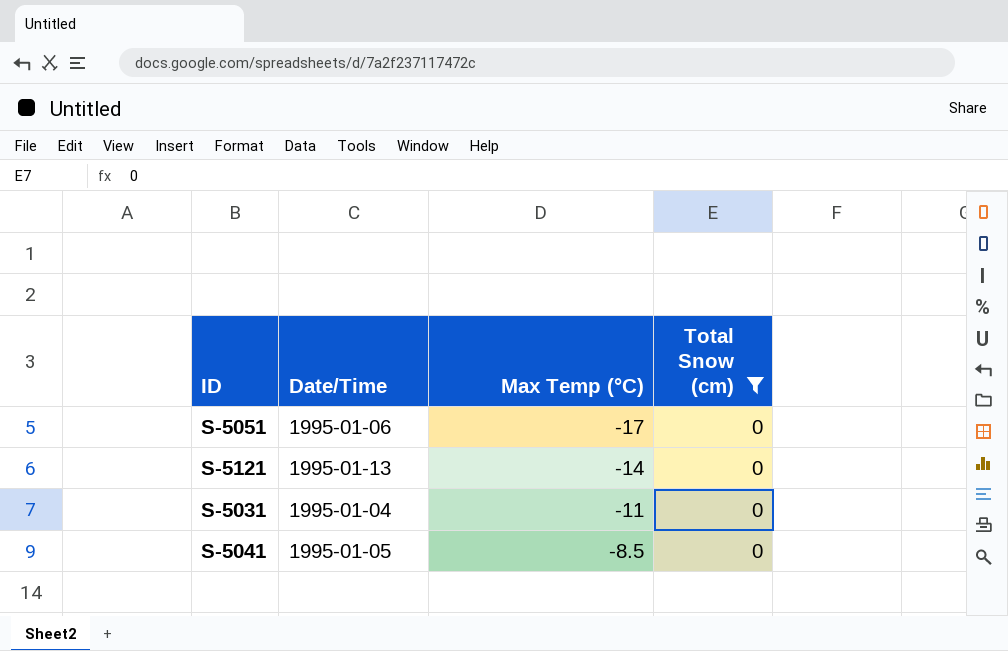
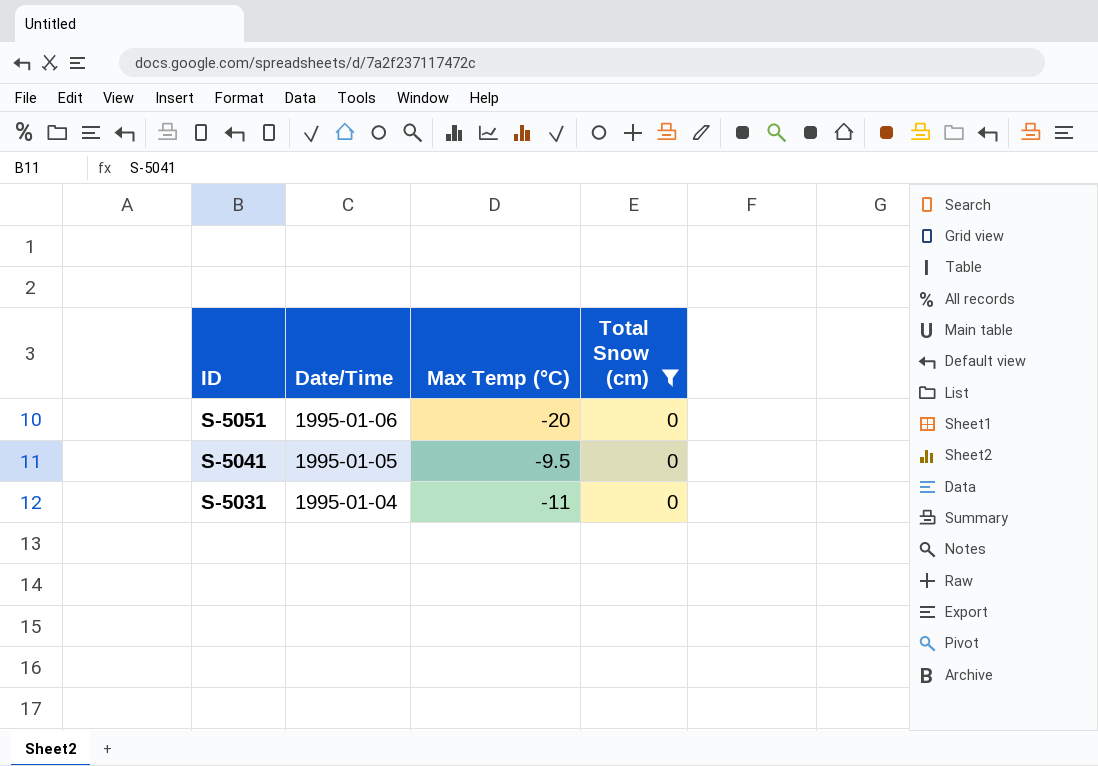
row order: Max Temp (°C) ascending -> ID descending
row S-5121: 1995-01-13 | -14 | 0 -> none
S-5051 | Max Temp (°C): -17 -> -20
S-5041 | Max Temp (°C): -8.5 -> -9.5

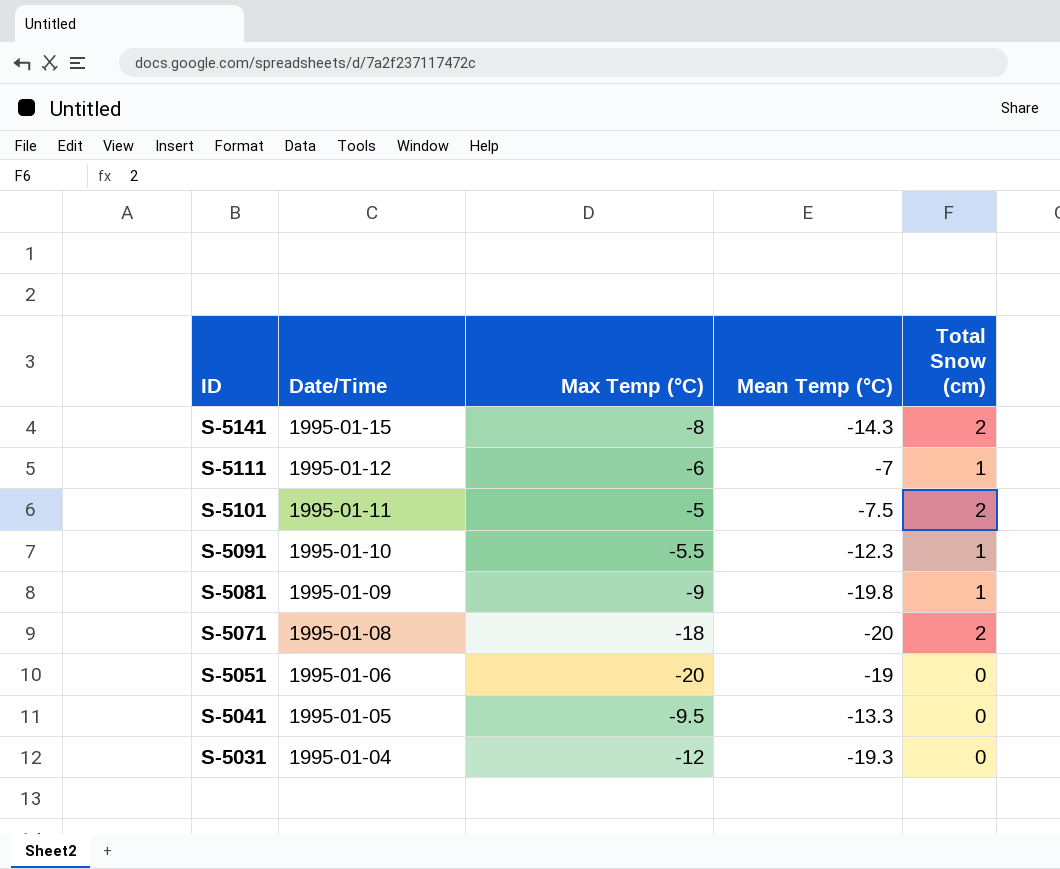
filter: Total Snow (cm) = 0 -> none
column Mean Temp (°C) | position: none -> 4
S-5031 | Max Temp (°C): -11 -> -12

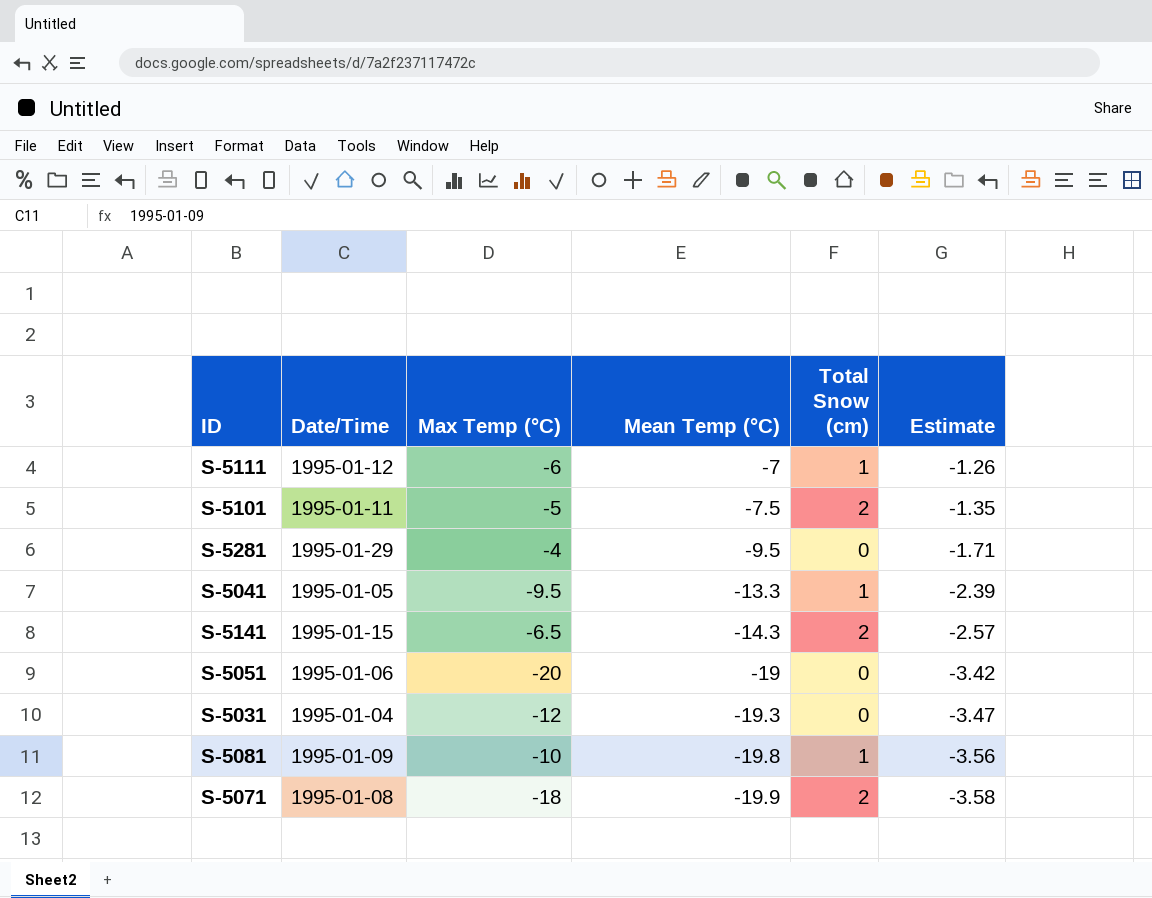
row order: ID descending -> Mean Temp (°C) descending
column Estimate | formula: none -> [Mean Temp (°C)] * 0.18
row S-5091: 1995-01-10 | -5.5 | -12.3 | 1 -> none
row S-5281: none -> 1995-01-29 | -4 | -9.5 | 0 | -1.71
S-5041 | Total Snow (cm): 0 -> 1
S-5141 | Max Temp (°C): -8 -> -6.5
S-5081 | Max Temp (°C): -9 -> -10
S-5071 | Mean Temp (°C): -20 -> -19.9

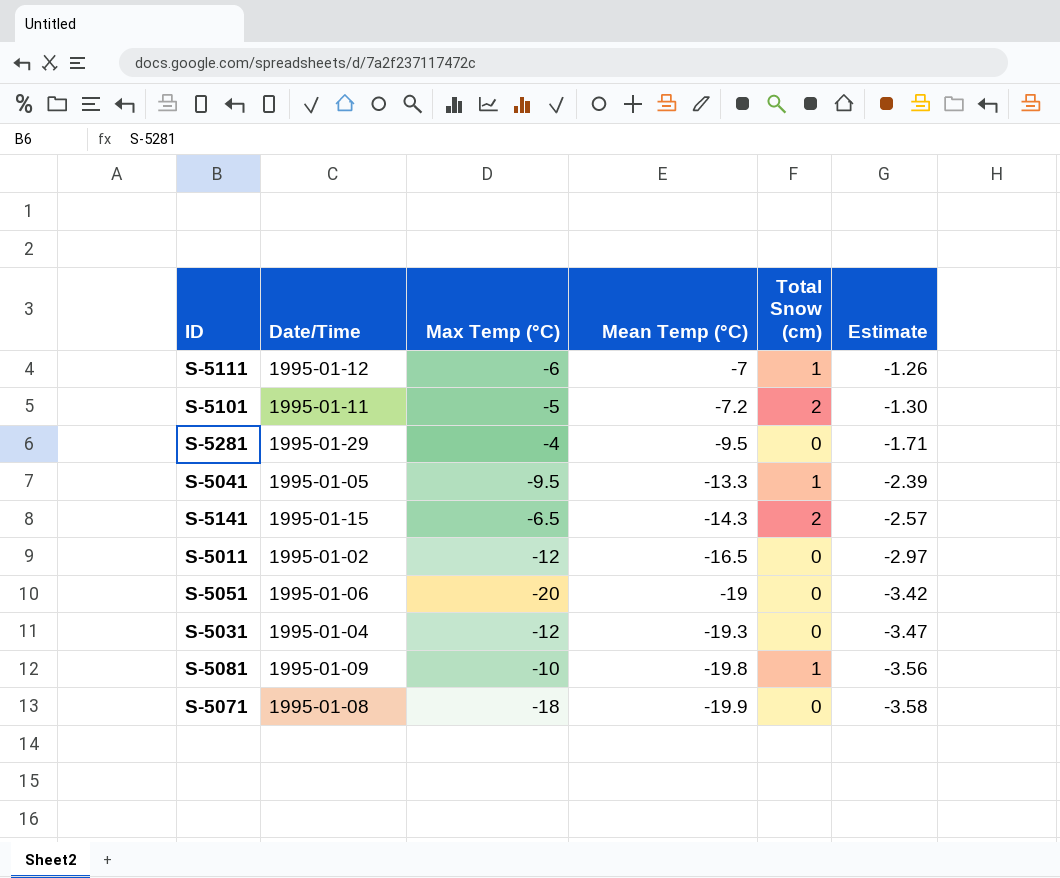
S-5101 | Mean Temp (°C): -7.5 -> -7.2
S-5101 | Estimate: -1.35 -> -1.30
row S-5011: none -> 1995-01-02 | -12 | -16.5 | 0 | -2.97
S-5071 | Total Snow (cm): 2 -> 0

